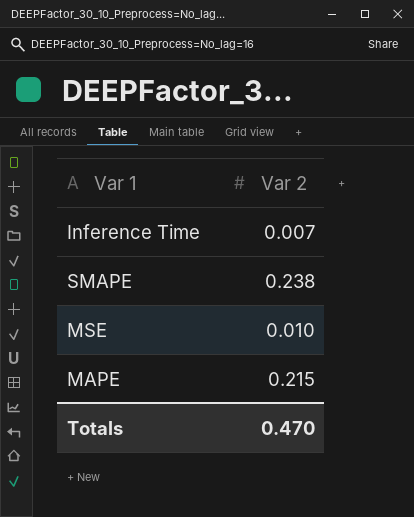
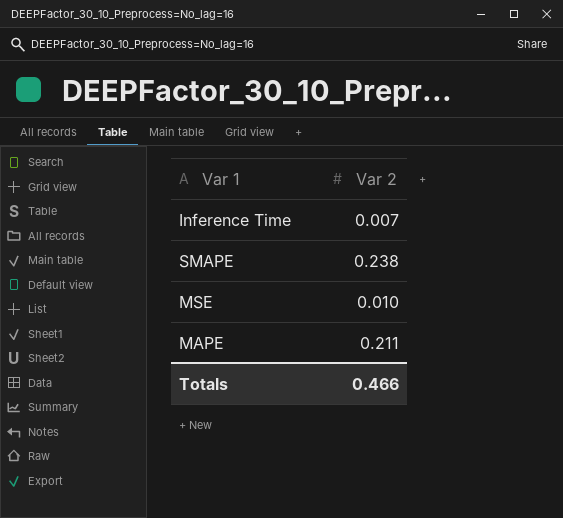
MAPE | Var 2: 0.215 -> 0.211
Totals | Var 2: 0.470 -> 0.466

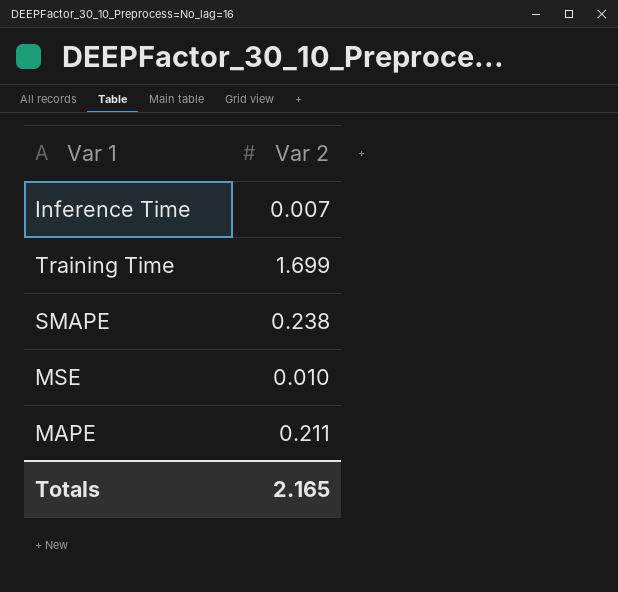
row Training Time: none -> 1.699
Totals | Var 2: 0.466 -> 2.165

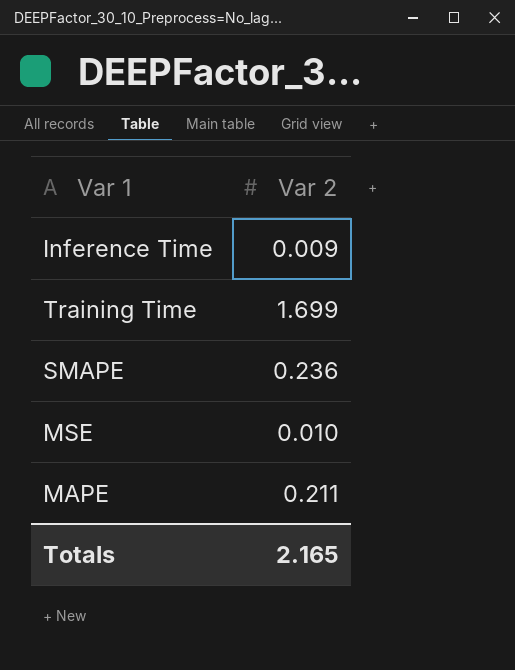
Inference Time | Var 2: 0.007 -> 0.009
SMAPE | Var 2: 0.238 -> 0.236

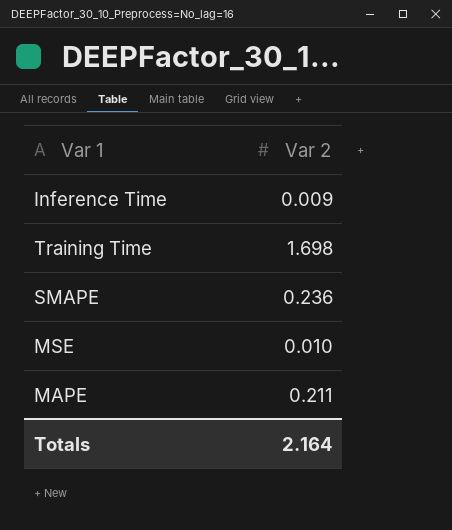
Training Time | Var 2: 1.699 -> 1.698
Totals | Var 2: 2.165 -> 2.164

